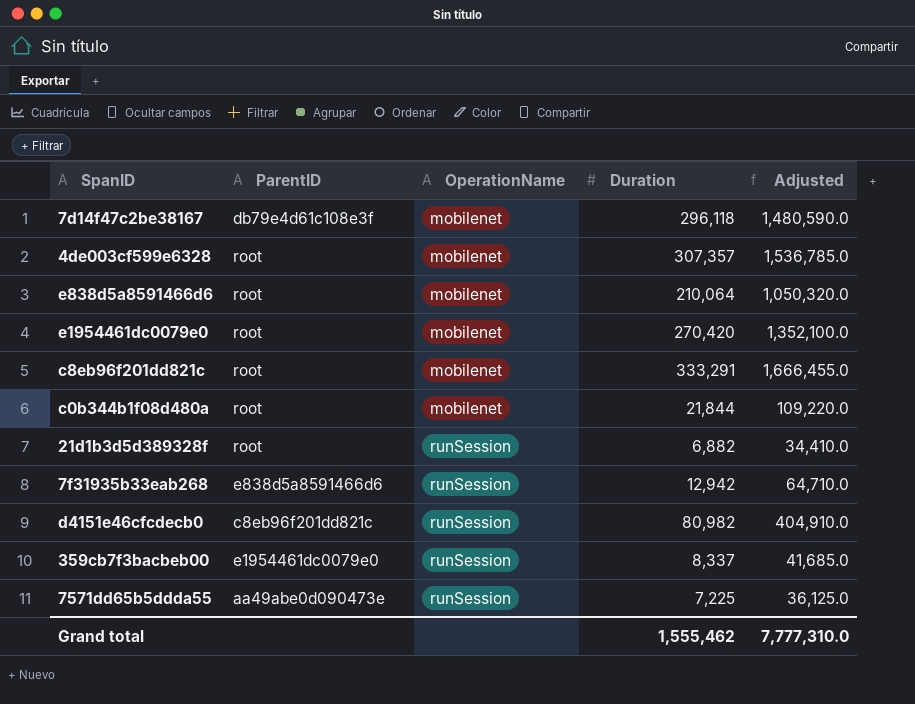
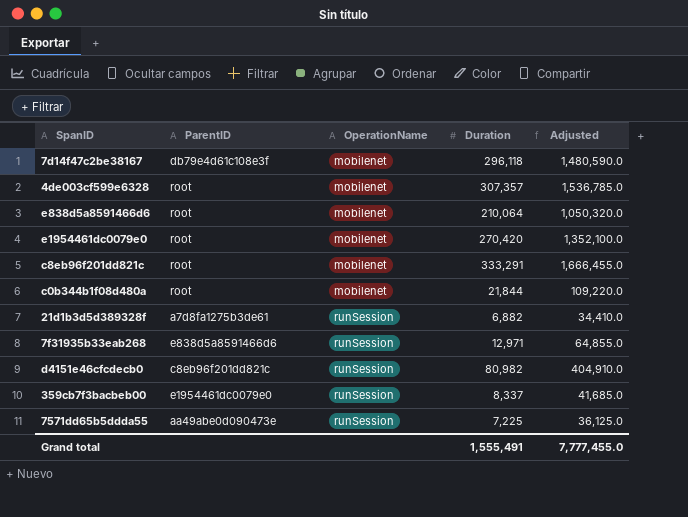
21d1b3d5d389328f | ParentID: root -> a7d8fa1275b3de61
7f31935b33eab268 | Duration: 12,942 -> 12,971
7f31935b33eab268 | Adjusted: 64,710.0 -> 64,855.0
Grand total | Duration: 1,555,462 -> 1,555,491
Grand total | Adjusted: 7,777,310.0 -> 7,777,455.0

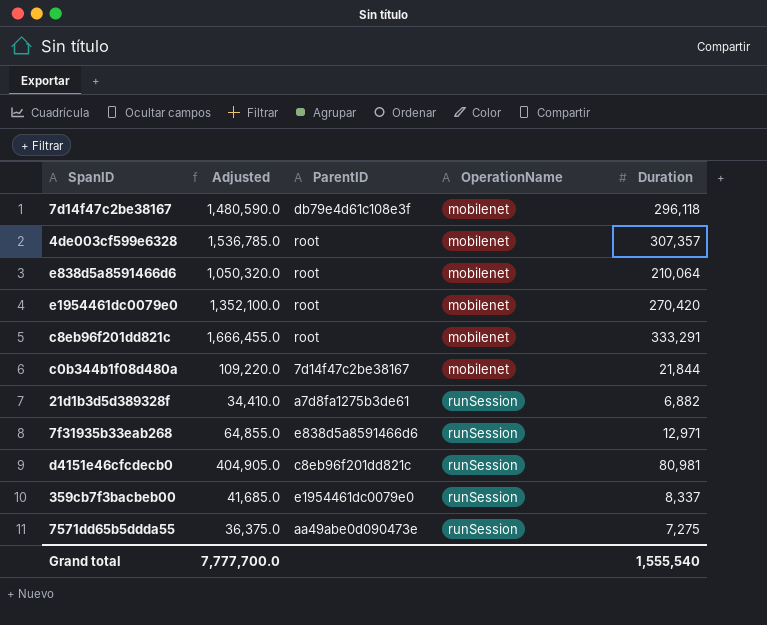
column Adjusted | position: 5 -> 2
c0b344b1f08d480a | ParentID: root -> 7d14f47c2be38167
d4151e46cfcdecb0 | Adjusted: 404,910.0 -> 404,905.0
d4151e46cfcdecb0 | Duration: 80,982 -> 80,981
7571dd65b5ddda55 | Adjusted: 36,125.0 -> 36,375.0
7571dd65b5ddda55 | Duration: 7,225 -> 7,275
Grand total | Adjusted: 7,777,455.0 -> 7,777,700.0
Grand total | Duration: 1,555,491 -> 1,555,540

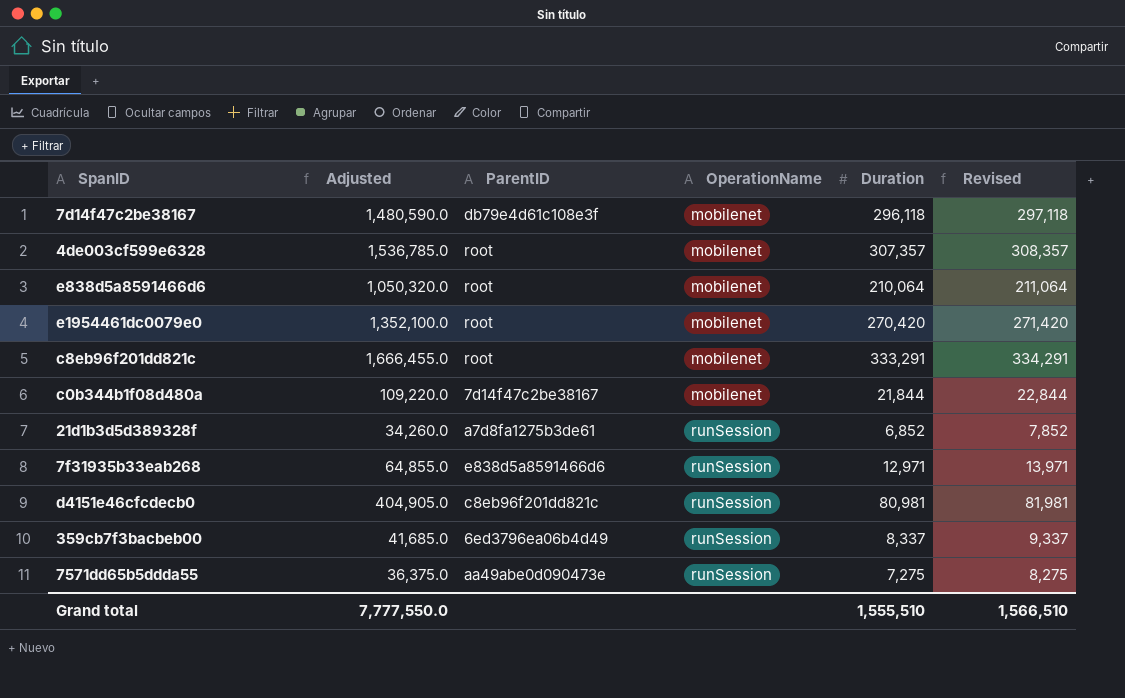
column Revised | formula: none -> [Duration] + 1000
21d1b3d5d389328f | Adjusted: 34,410.0 -> 34,260.0
21d1b3d5d389328f | Duration: 6,882 -> 6,852
359cb7f3bacbeb00 | ParentID: e1954461dc0079e0 -> 6ed3796ea06b4d49
Grand total | Adjusted: 7,777,700.0 -> 7,777,550.0
Grand total | Duration: 1,555,540 -> 1,555,510

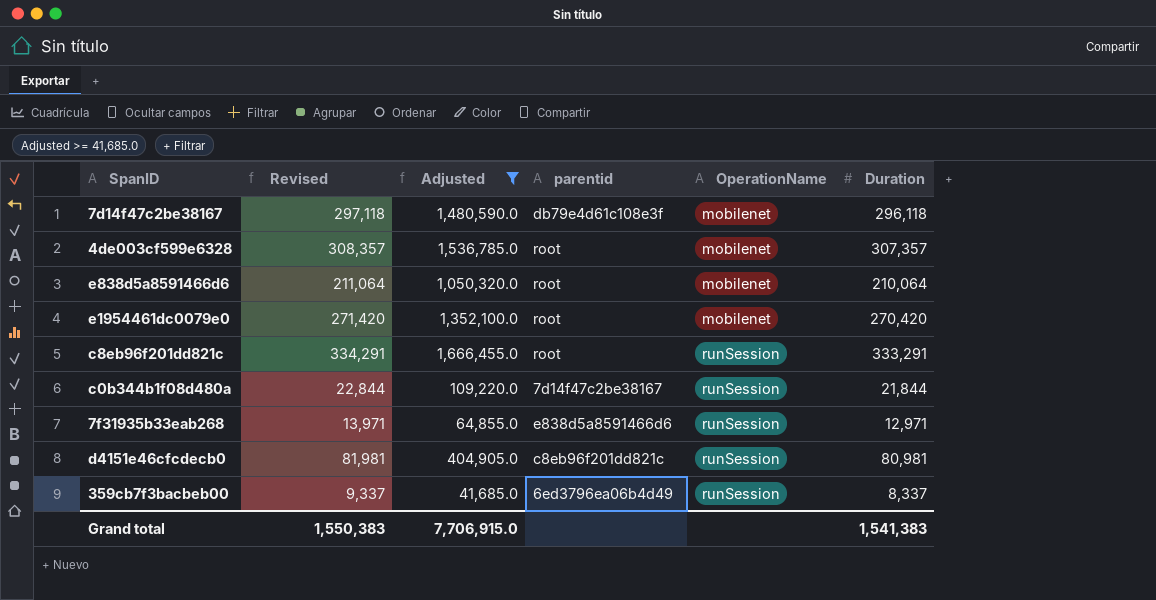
filter: none -> Adjusted >= 41,685.0
column Revised | position: 6 -> 2
column name: ParentID -> parentid
c8eb96f201dd821c | OperationName: mobilenet -> runSession
c0b344b1f08d480a | OperationName: mobilenet -> runSession
Grand total | Revised: 1,566,510 -> 1,550,383
Grand total | Adjusted: 7,777,550.0 -> 7,706,915.0
Grand total | Duration: 1,555,510 -> 1,541,383

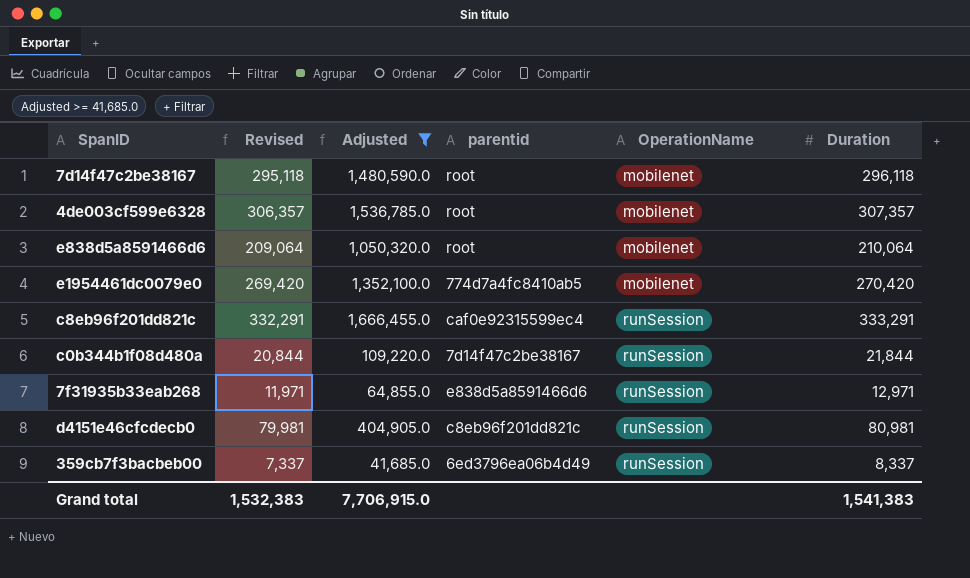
column Revised | formula: [Duration] + 1000 -> [Duration] - 1000
7d14f47c2be38167 | parentid: db79e4d61c108e3f -> root
e1954461dc0079e0 | parentid: root -> 774d7a4fc8410ab5
c8eb96f201dd821c | parentid: root -> caf0e92315599ec4
Grand total | Revised: 1,550,383 -> 1,532,383

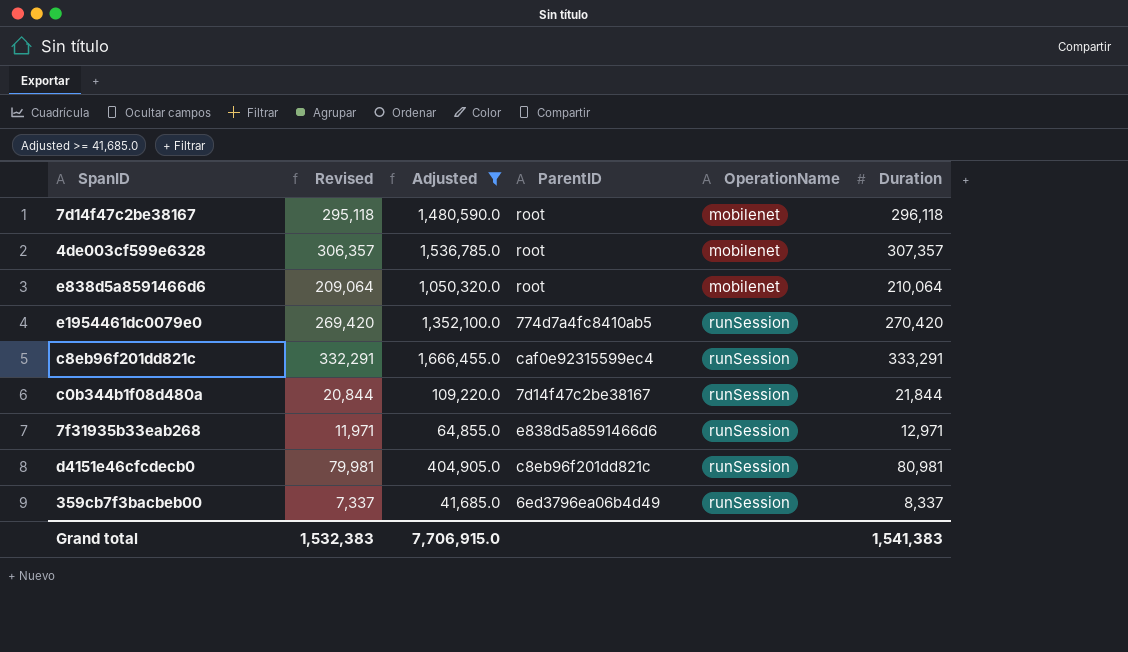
column name: parentid -> ParentID
e1954461dc0079e0 | OperationName: mobilenet -> runSession

